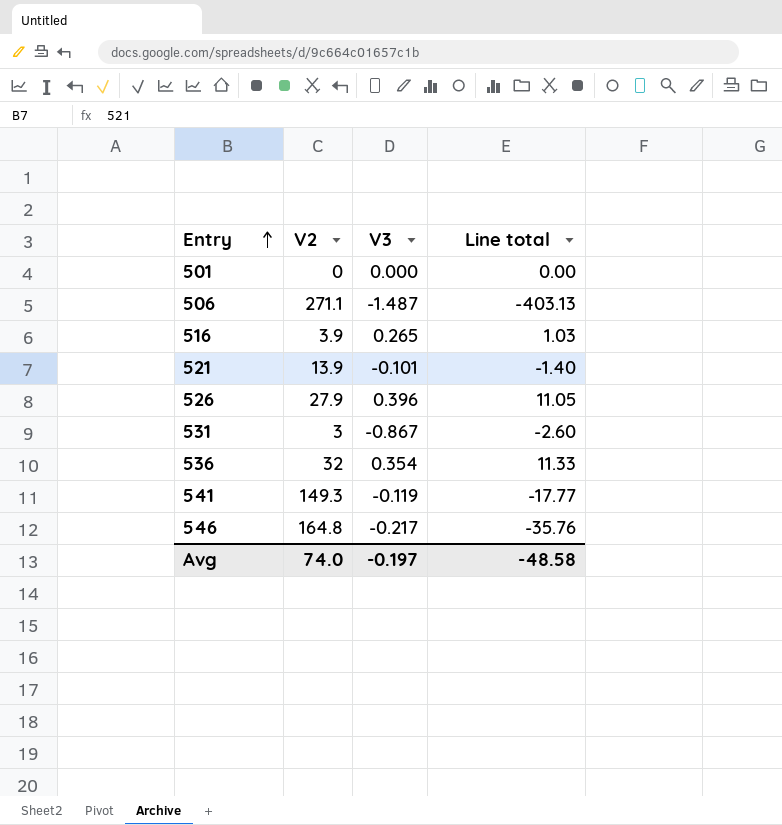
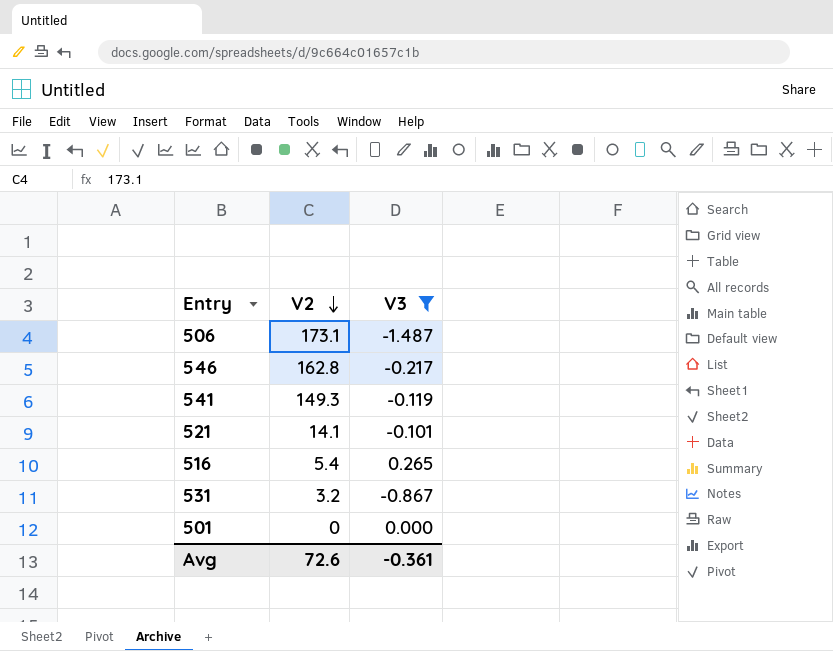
filter: none -> V3 <= 0.265
row order: Entry ascending -> V2 descending
column Line total | formula: [V2] * [V3] -> none
506 | V2: 271.1 -> 173.1
546 | V2: 164.8 -> 162.8
521 | V2: 13.9 -> 14.1
516 | V2: 3.9 -> 5.4
531 | V2: 3 -> 3.2
Avg | V2: 74.0 -> 72.6
Avg | V3: -0.197 -> -0.361

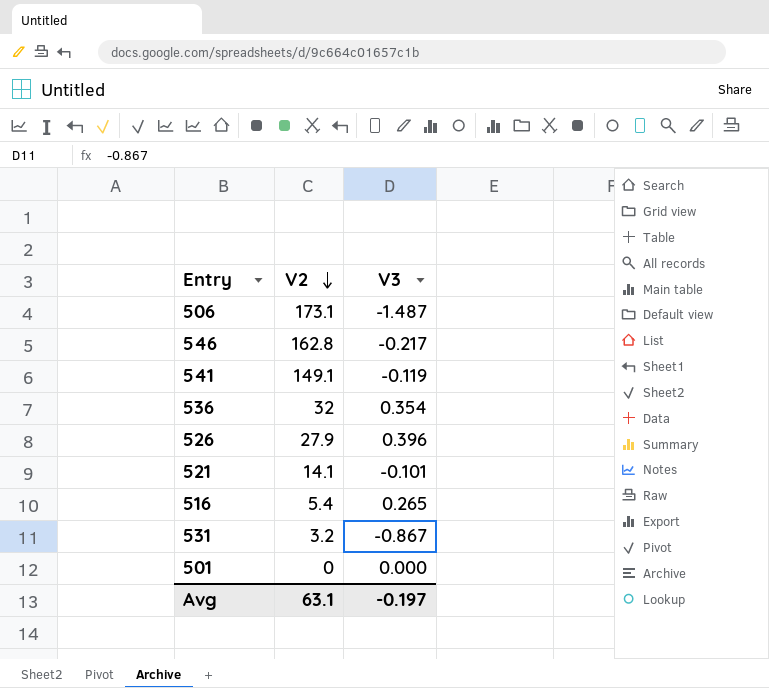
filter: V3 <= 0.265 -> none
541 | V2: 149.3 -> 149.1
Avg | V2: 72.6 -> 63.1
Avg | V3: -0.361 -> -0.197

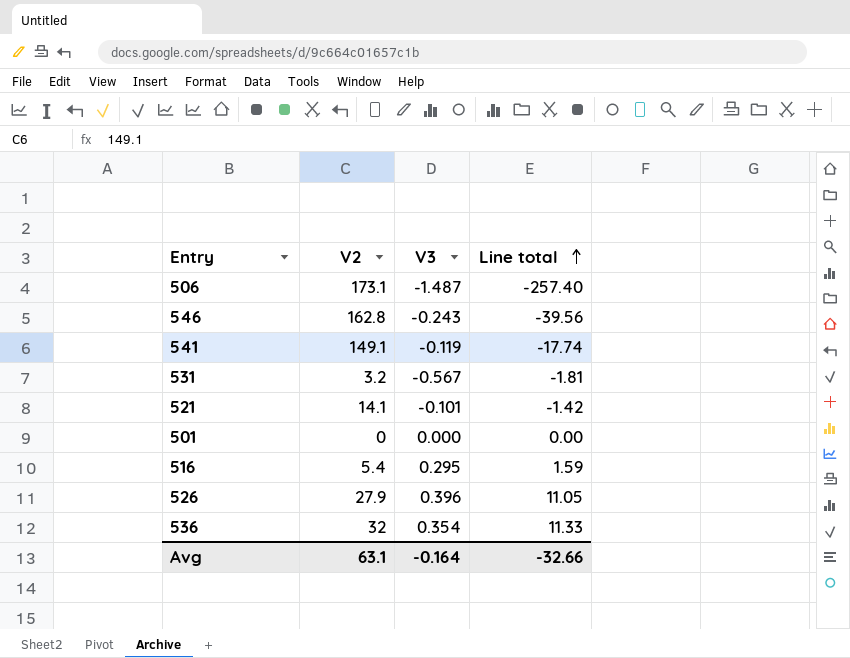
row order: V2 descending -> Line total ascending
column Line total | formula: none -> [V2] * [V3]
546 | V3: -0.217 -> -0.243
531 | V3: -0.867 -> -0.567
516 | V3: 0.265 -> 0.295
Avg | V3: -0.197 -> -0.164

